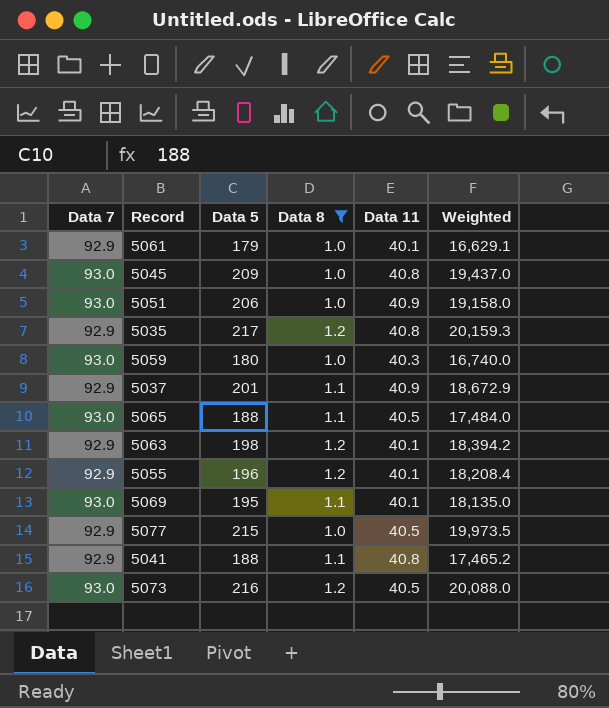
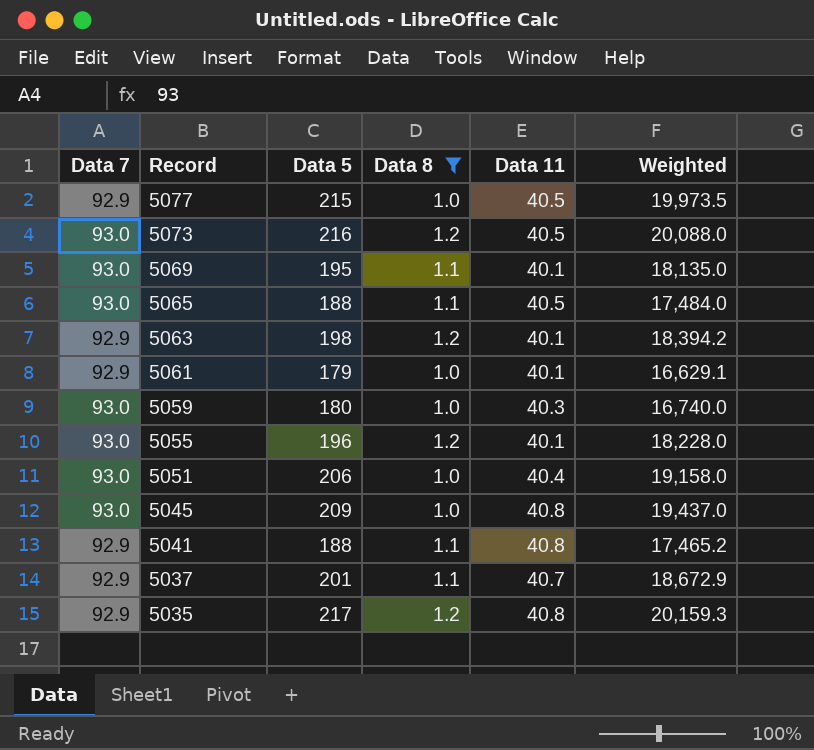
row order: none -> Record descending
5055 | Data 7: 92.9 -> 93.0
5055 | Weighted: 18,208.4 -> 18,228.0
5051 | Data 11: 40.9 -> 40.4
5037 | Data 11: 40.9 -> 40.7

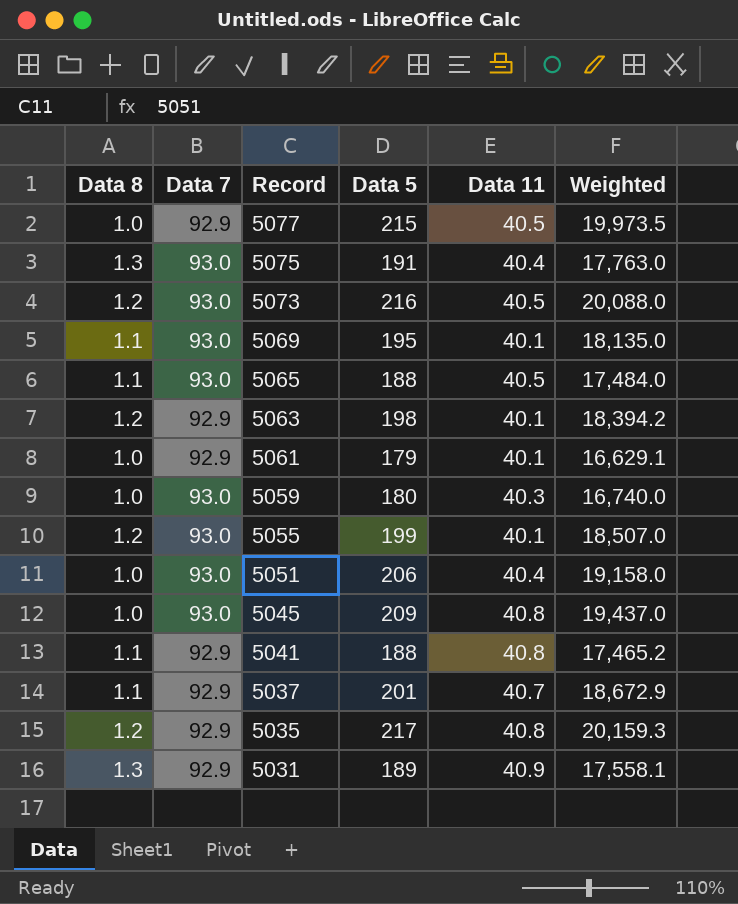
filter: Data 8 != 1.3 -> none
column Data 8 | position: 4 -> 1
5055 | Data 5: 196 -> 199
5055 | Weighted: 18,228.0 -> 18,507.0

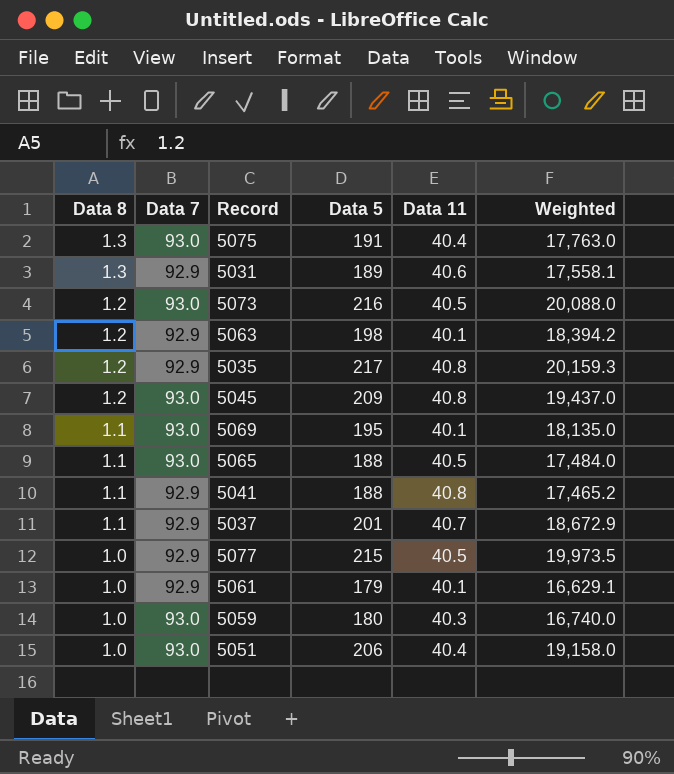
row order: Record descending -> Data 8 descending
row 5055: 1.2 | 93.0 | 199 | 40.1 | 18,507.0 -> none
5031 | Data 11: 40.9 -> 40.6
5045 | Data 8: 1.0 -> 1.2

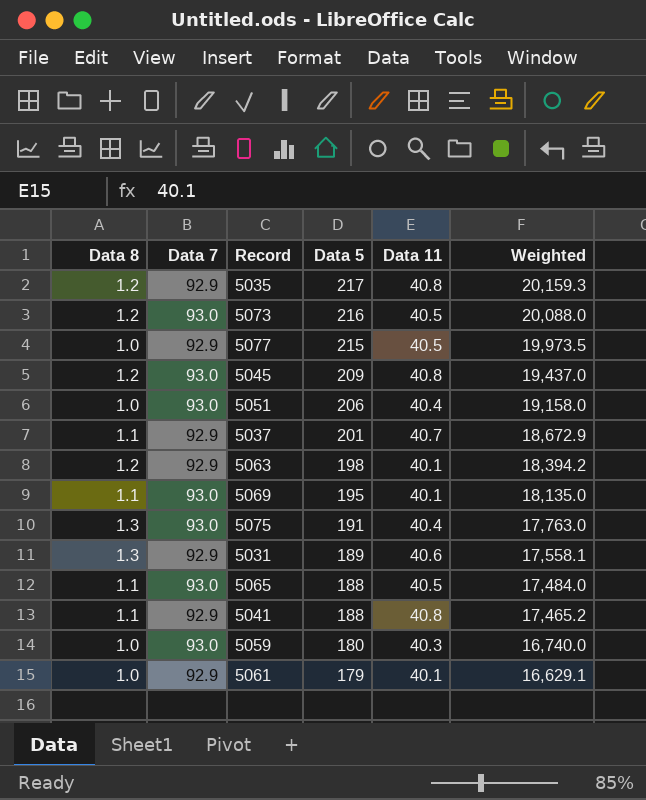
row order: Data 8 descending -> Data 5 descending

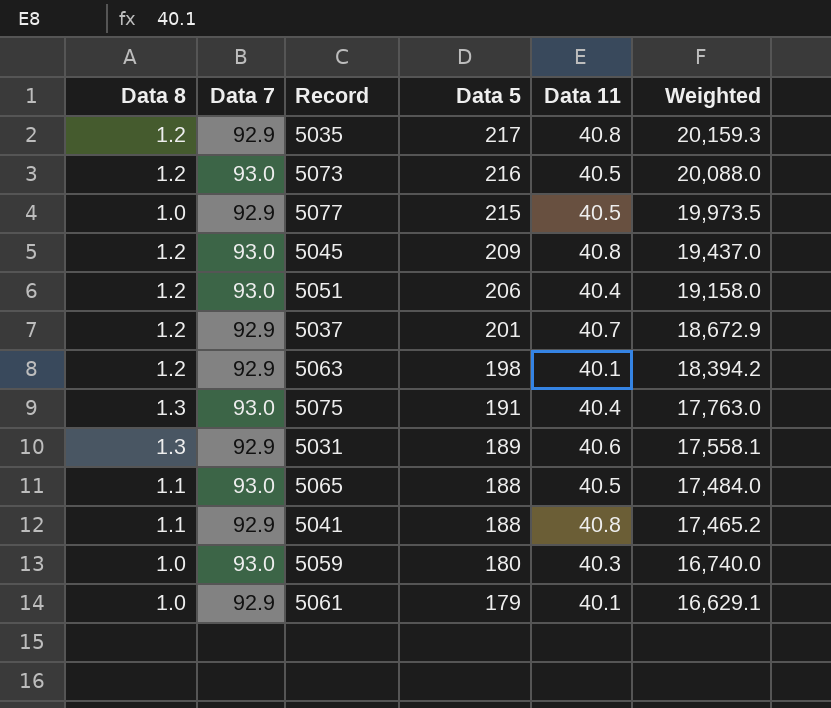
row 5069: 1.1 | 93.0 | 195 | 40.1 | 18,135.0 -> none
5051 | Data 8: 1.0 -> 1.2
5037 | Data 8: 1.1 -> 1.2

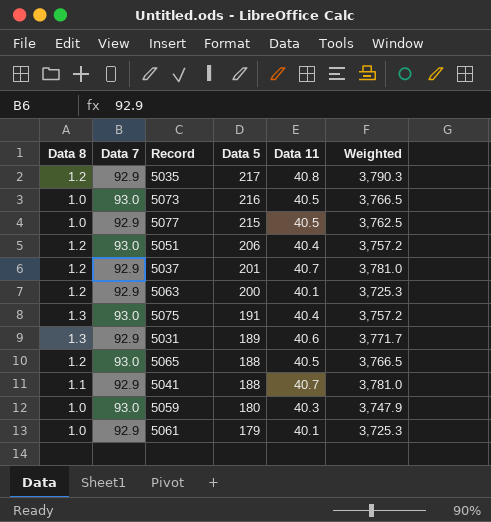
column Weighted | formula: [Data 7] * [Data 5] -> [Data 7] * [Data 11]
row 5045: 1.2 | 93.0 | 209 | 40.8 | 19,437.0 -> none
5073 | Data 8: 1.2 -> 1.0
5063 | Data 5: 198 -> 200
5065 | Data 8: 1.1 -> 1.2
5041 | Data 11: 40.8 -> 40.7

